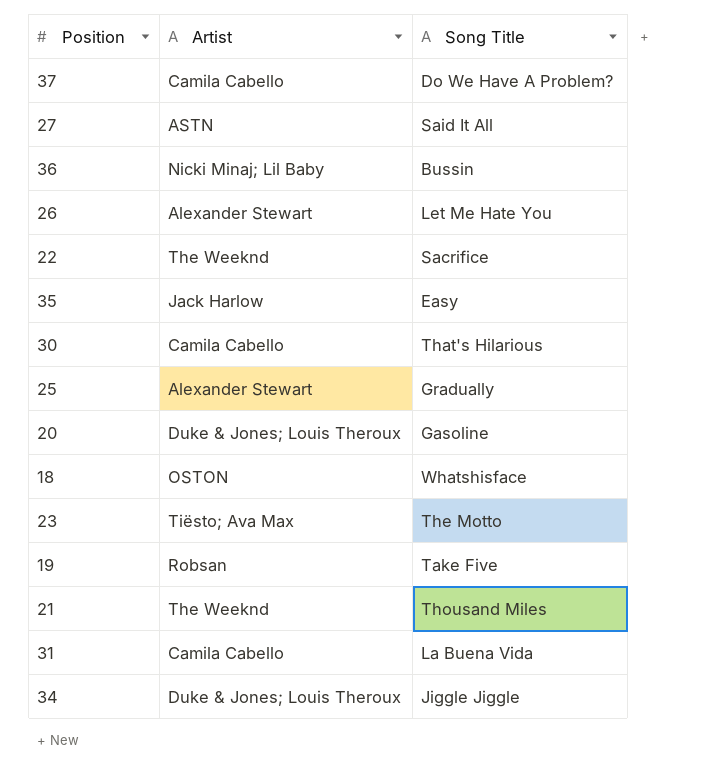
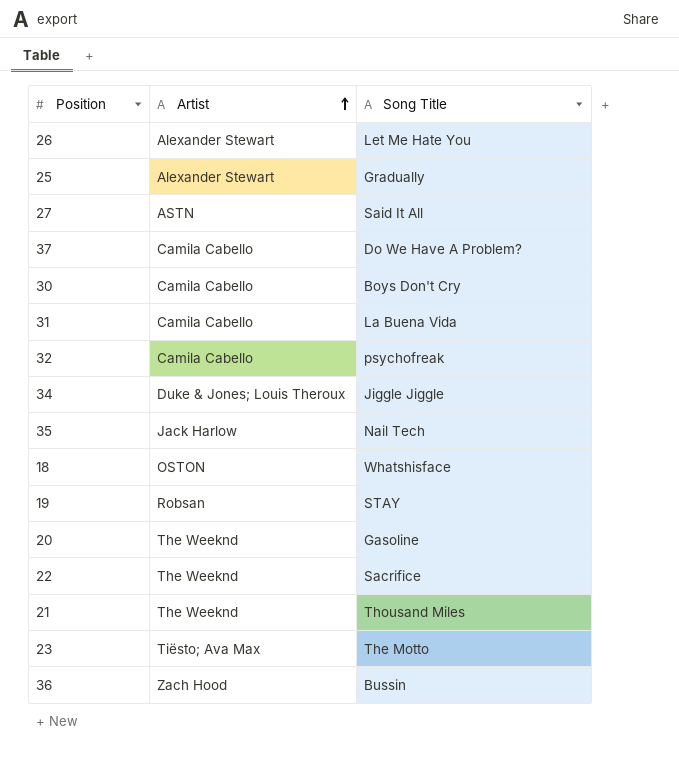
row order: none -> Artist ascending
30 | Song Title: That's Hilarious -> Boys Don't Cry
row 32: none -> Camila Cabello | psychofreak
35 | Song Title: Easy -> Nail Tech
19 | Song Title: Take Five -> STAY
20 | Artist: Duke & Jones; Louis Theroux -> The Weeknd
36 | Artist: Nicki Minaj; Lil Baby -> Zach Hood

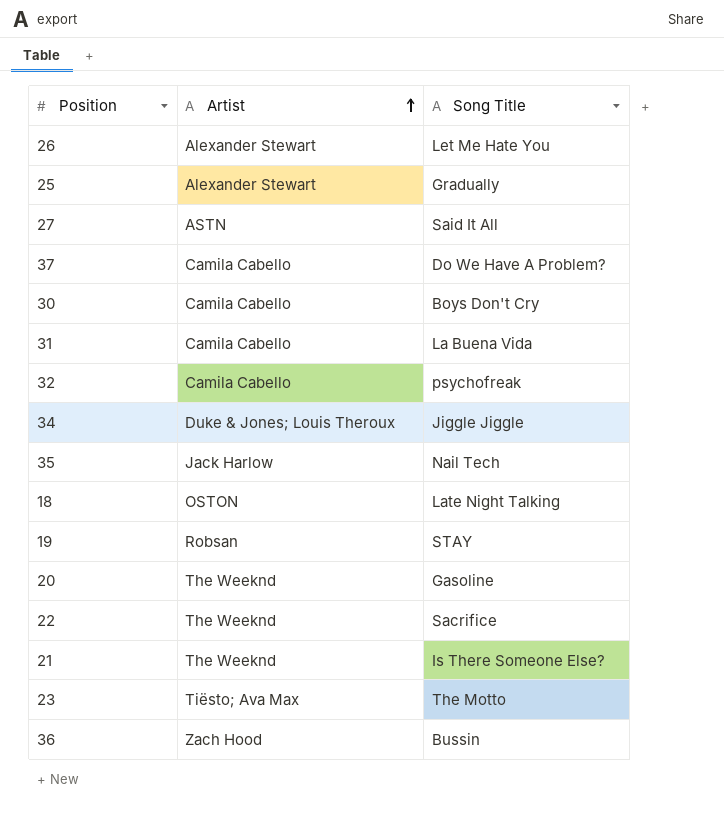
18 | Song Title: Whatshisface -> Late Night Talking
21 | Song Title: Thousand Miles -> Is There Someone Else?

